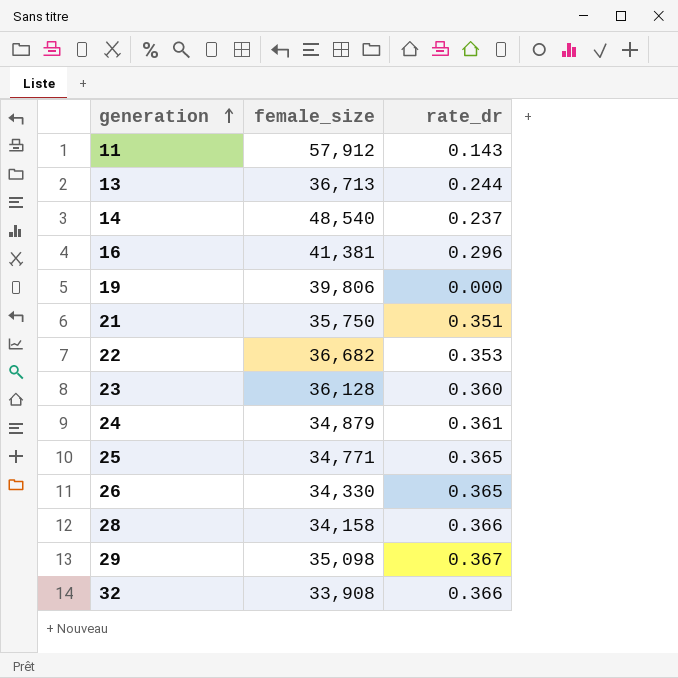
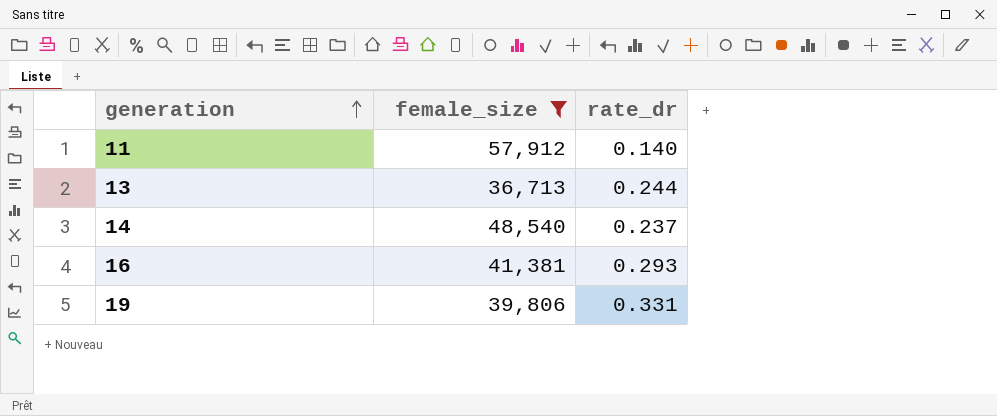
filter: none -> female_size >= 36,713
11 | rate_dr: 0.143 -> 0.140
16 | rate_dr: 0.296 -> 0.293
19 | rate_dr: 0.000 -> 0.331

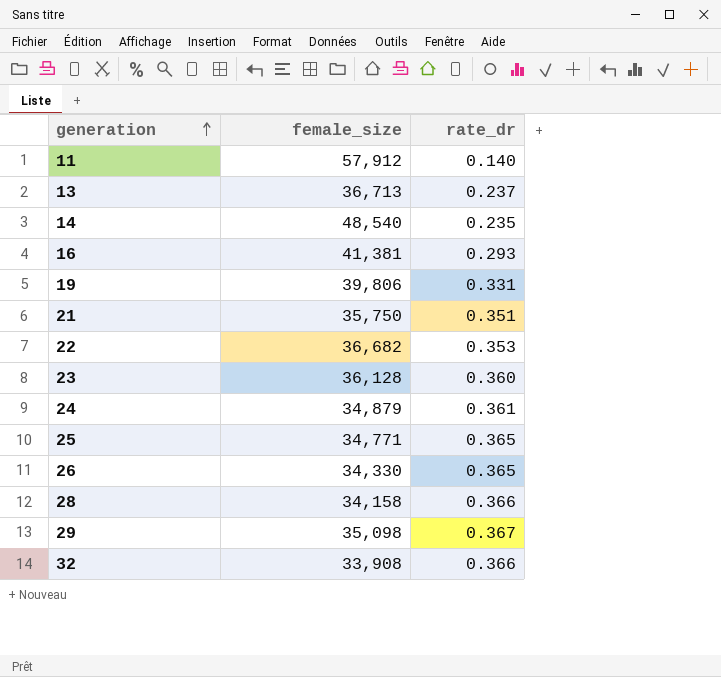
filter: female_size >= 36,713 -> none
13 | rate_dr: 0.244 -> 0.237
14 | rate_dr: 0.237 -> 0.235

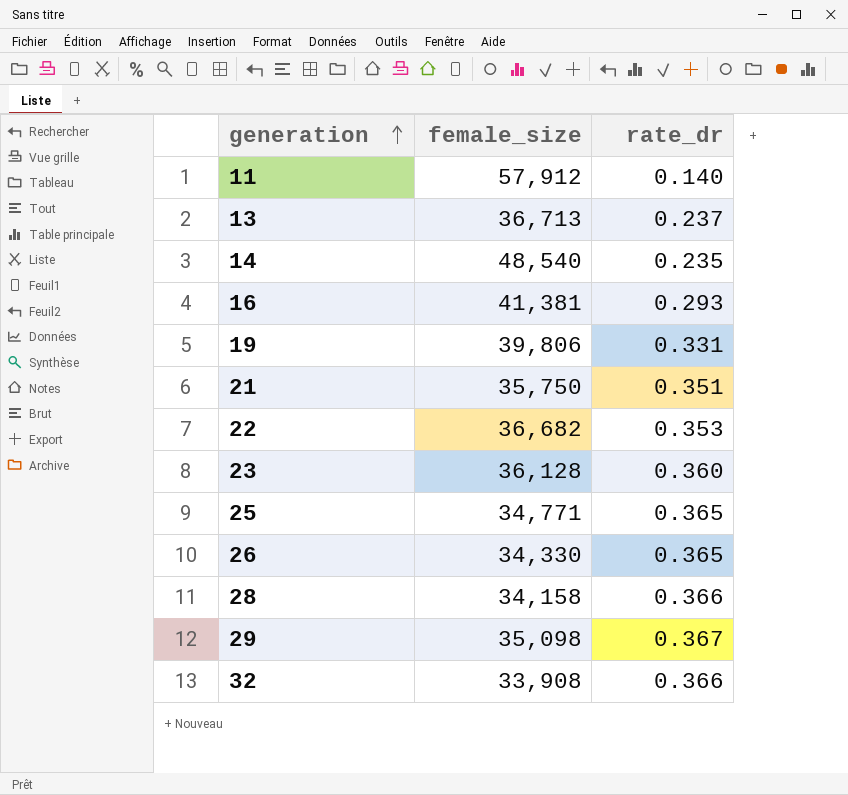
row 24: 34,879 | 0.361 -> none

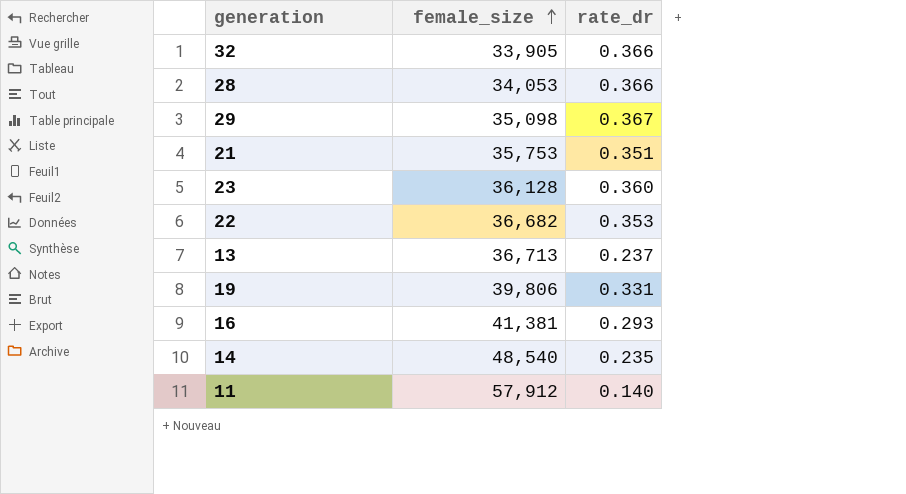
row order: generation ascending -> female_size ascending
row 25: 34,771 | 0.365 -> none
row 26: 34,330 | 0.365 -> none
32 | female_size: 33,908 -> 33,905
28 | female_size: 34,158 -> 34,053
21 | female_size: 35,750 -> 35,753

